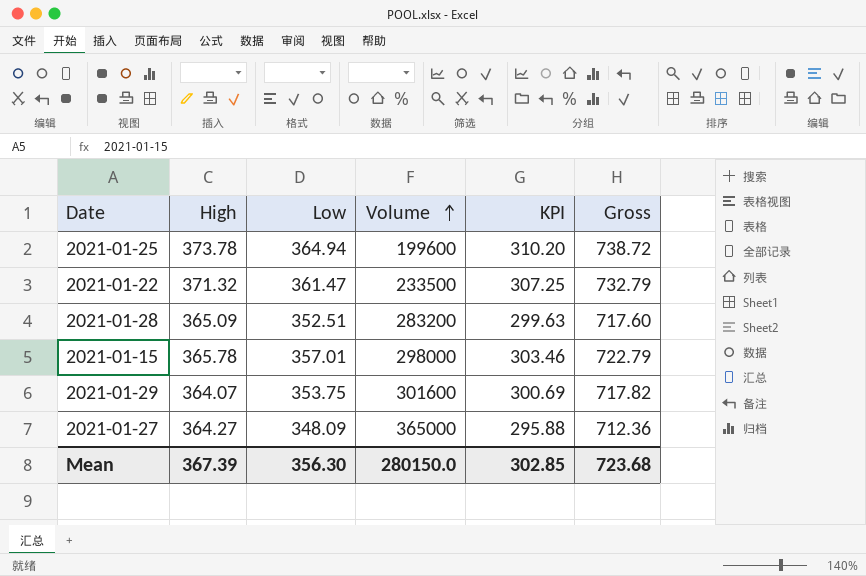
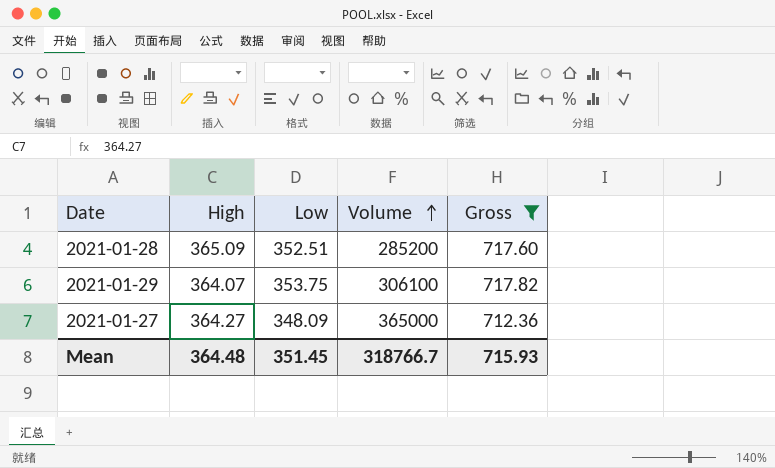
filter: none -> Gross <= 717.82
column KPI | formula: [Low] * 0.85 -> none
2021-01-28 | Volume: 283200 -> 285200
2021-01-29 | Volume: 301600 -> 306100
Mean | High: 367.39 -> 364.48
Mean | Low: 356.30 -> 351.45
Mean | Volume: 280150.0 -> 318766.7
Mean | Gross: 723.68 -> 715.93

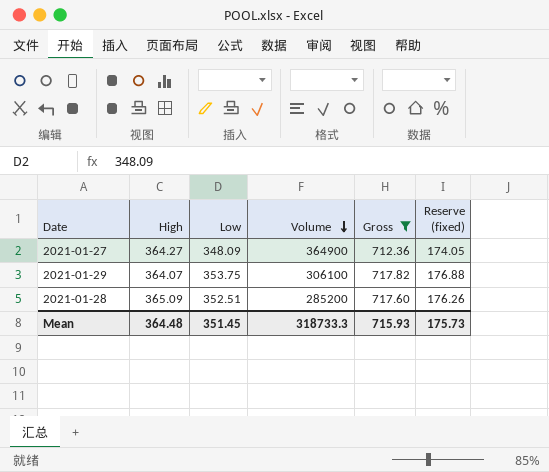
row order: Volume ascending -> Volume descending
column Reserve (fixed) | formula: none -> [Low] * 0.5
2021-01-27 | Volume: 365000 -> 364900
Mean | Volume: 318766.7 -> 318733.3

